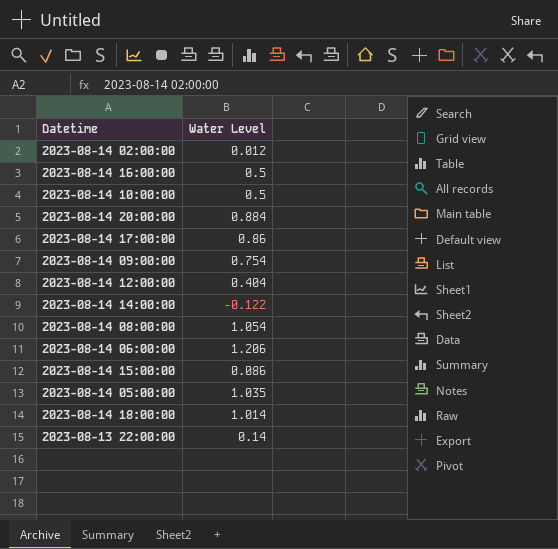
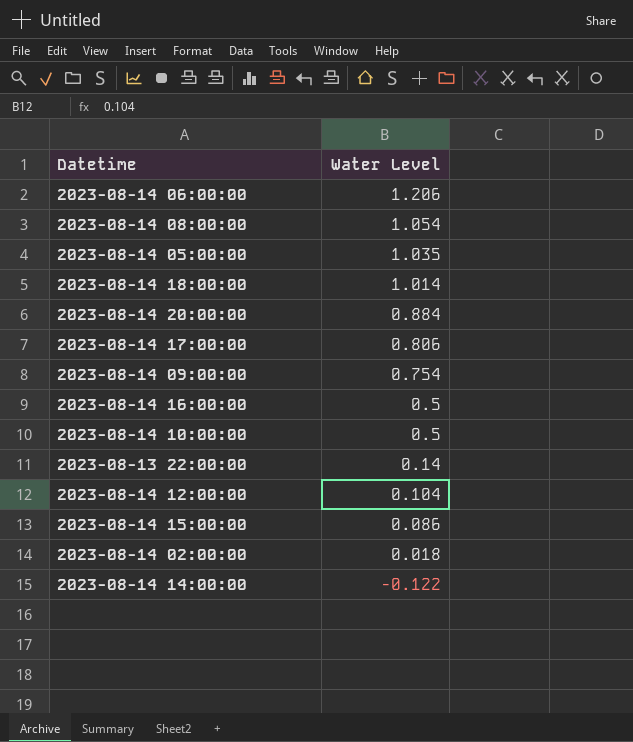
row order: none -> Water Level descending
2023-08-14 17:00:00 | Water Level: 0.86 -> 0.806
2023-08-14 12:00:00 | Water Level: 0.404 -> 0.104
2023-08-14 02:00:00 | Water Level: 0.012 -> 0.018

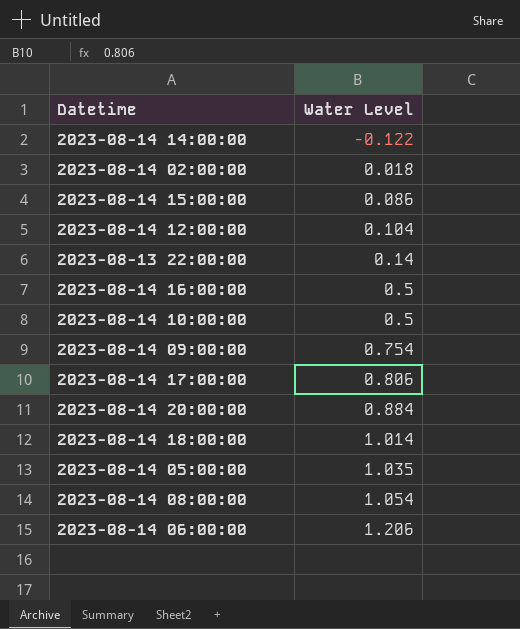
row order: Water Level descending -> Water Level ascending

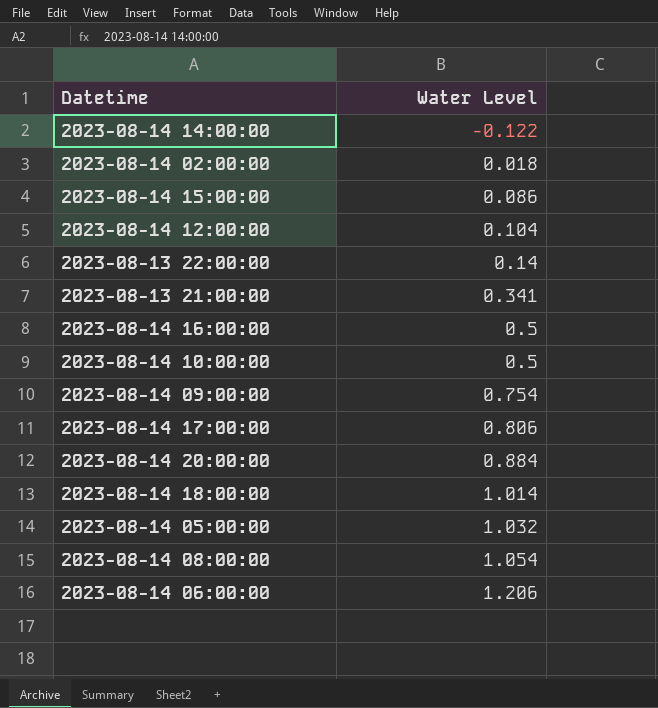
row 2023-08-13 21:00:00: none -> 0.341
2023-08-14 05:00:00 | Water Level: 1.035 -> 1.032

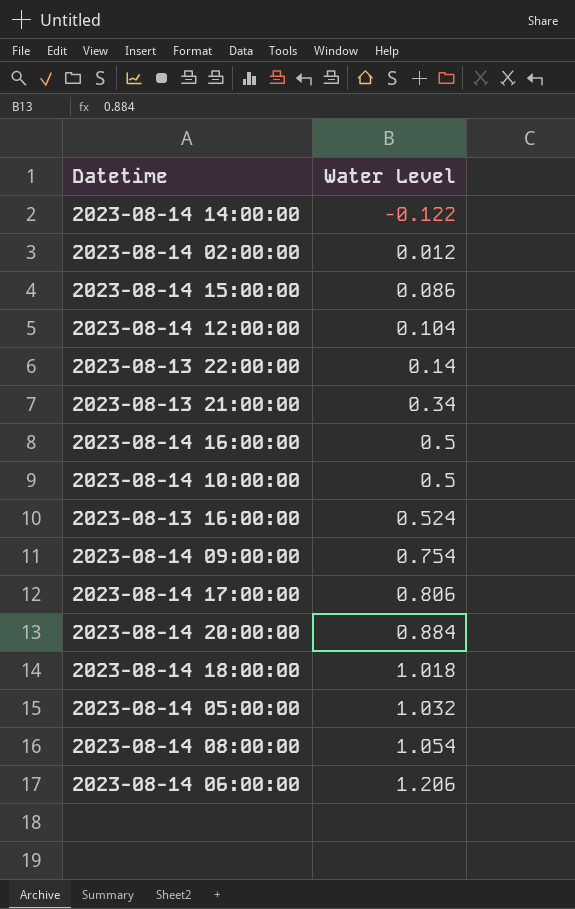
2023-08-14 02:00:00 | Water Level: 0.018 -> 0.012
2023-08-13 21:00:00 | Water Level: 0.341 -> 0.34
row 2023-08-13 16:00:00: none -> 0.524
2023-08-14 18:00:00 | Water Level: 1.014 -> 1.018

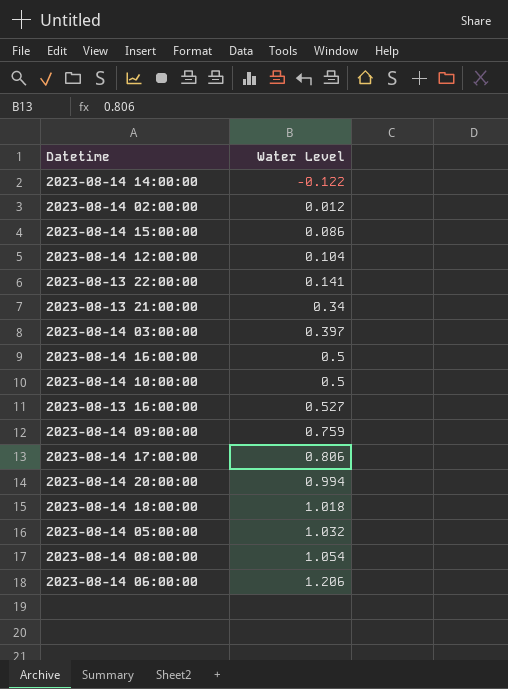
2023-08-13 22:00:00 | Water Level: 0.14 -> 0.141
row 2023-08-14 03:00:00: none -> 0.397
2023-08-13 16:00:00 | Water Level: 0.524 -> 0.527
2023-08-14 09:00:00 | Water Level: 0.754 -> 0.759
2023-08-14 20:00:00 | Water Level: 0.884 -> 0.994

